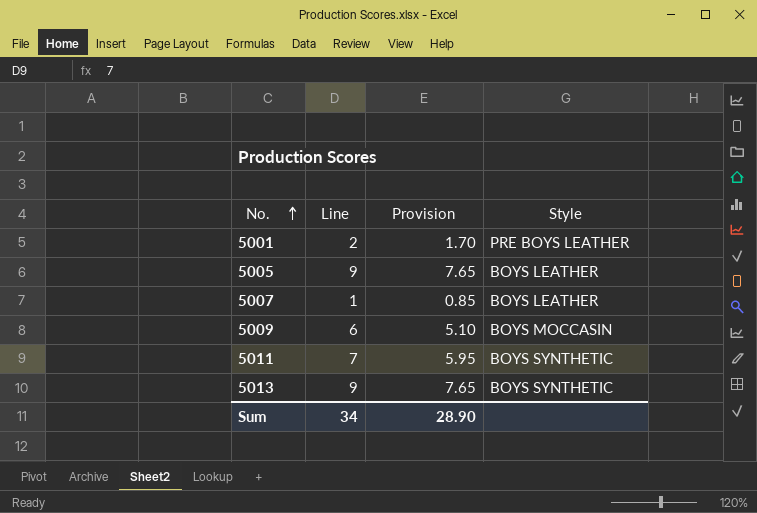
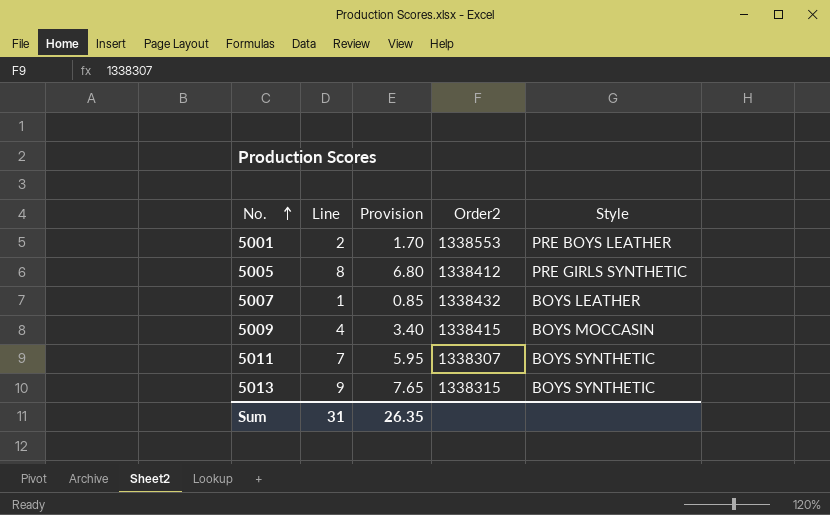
column Order2 | position: none -> 4
5005 | Line: 9 -> 8
5005 | Provision: 7.65 -> 6.80
5005 | Style: BOYS LEATHER -> PRE GIRLS SYNTHETIC
5009 | Line: 6 -> 4
5009 | Provision: 5.10 -> 3.40
Sum | Line: 34 -> 31
Sum | Provision: 28.90 -> 26.35

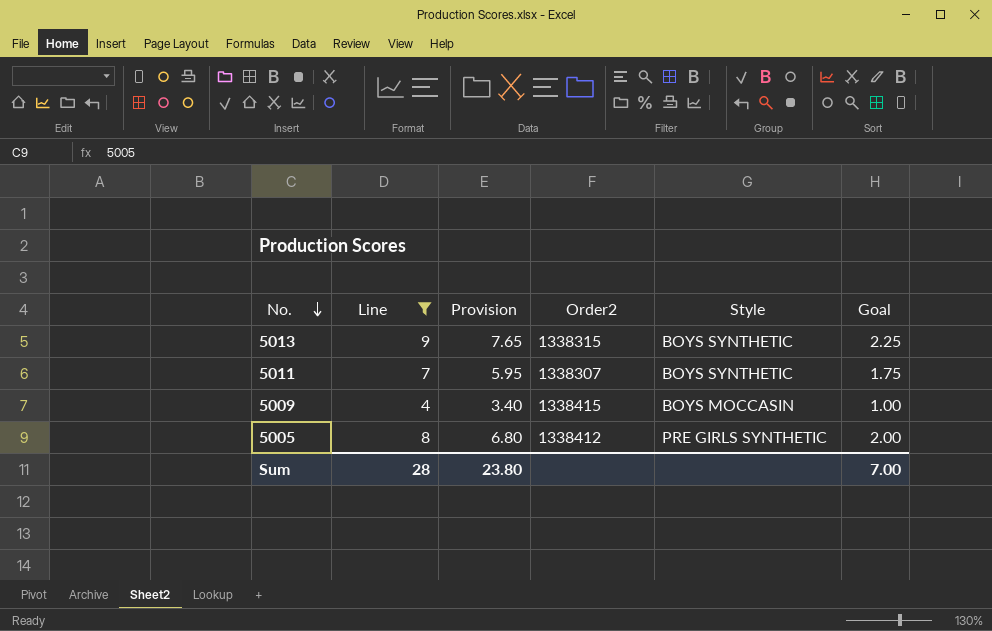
filter: none -> Line >= 4
row order: No. ascending -> No. descending
column Goal | formula: none -> [Line] * 0.25
Sum | Line: 31 -> 28
Sum | Provision: 26.35 -> 23.80

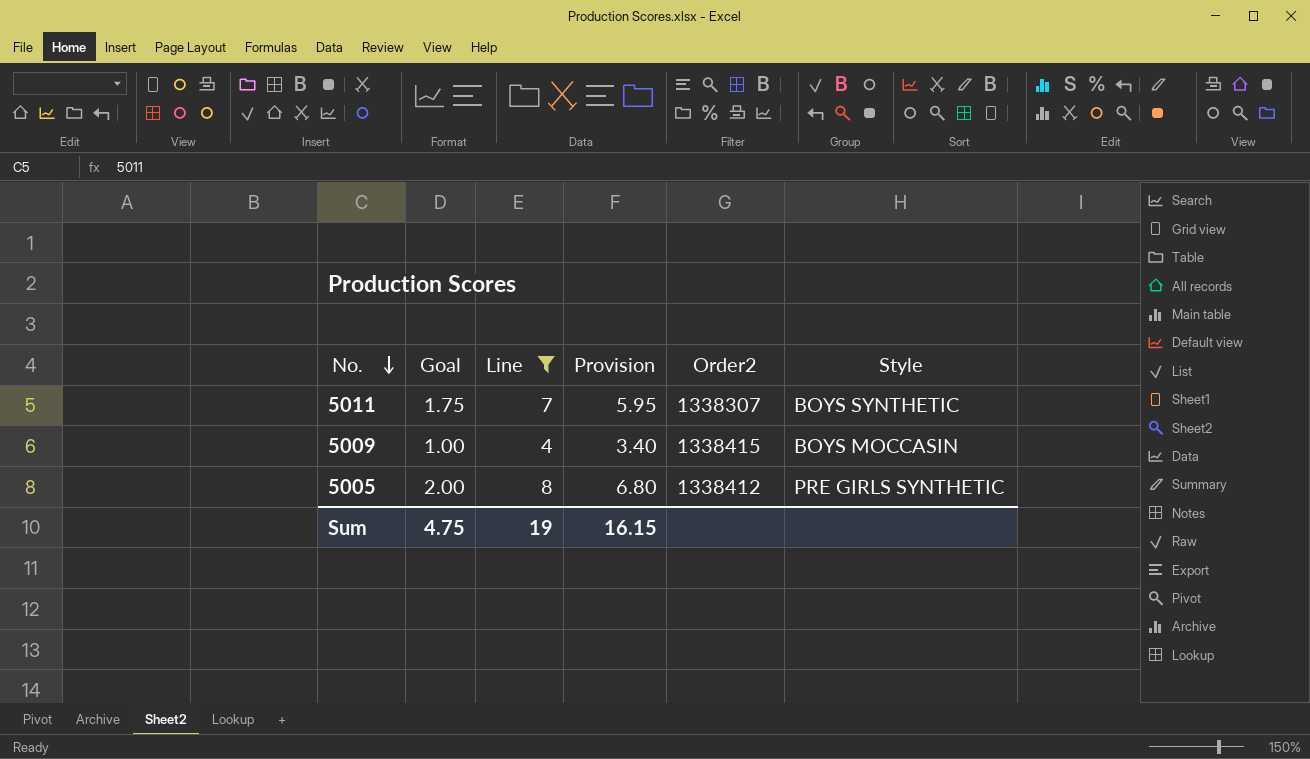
column Goal | position: 6 -> 2
row 5013: 9 | 7.65 | 1338315 | BOYS SYNTHETIC | 2.25 -> none
Sum | Goal: 7.00 -> 4.75
Sum | Line: 28 -> 19
Sum | Provision: 23.80 -> 16.15

